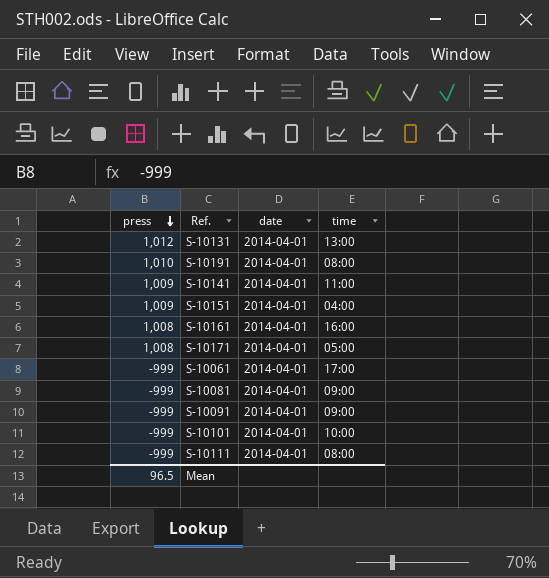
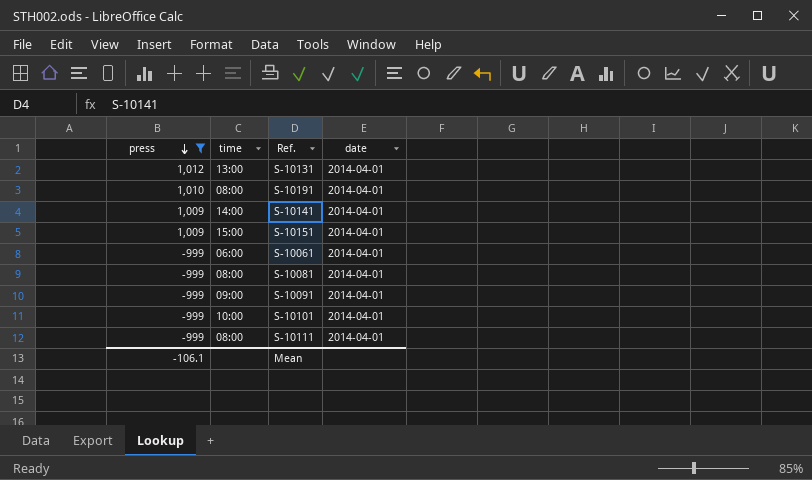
filter: none -> press != 1,008
column time | position: 4 -> 2
S-10141 | time: 11:00 -> 14:00
S-10151 | time: 04:00 -> 15:00
S-10061 | time: 17:00 -> 06:00
S-10081 | time: 09:00 -> 08:00
Mean | press: 96.5 -> -106.1

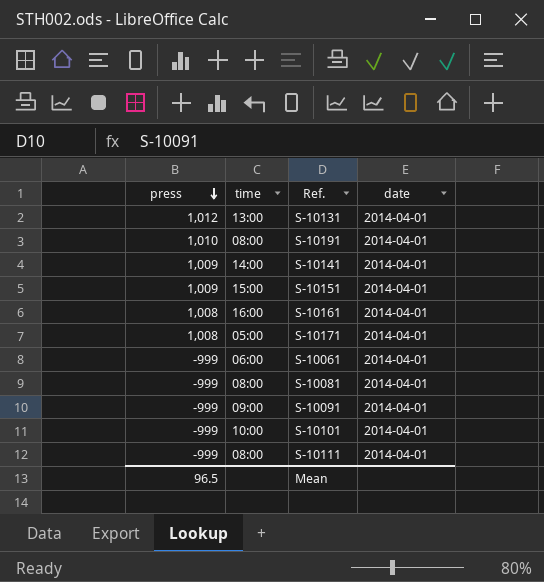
filter: press != 1,008 -> none
Mean | press: -106.1 -> 96.5

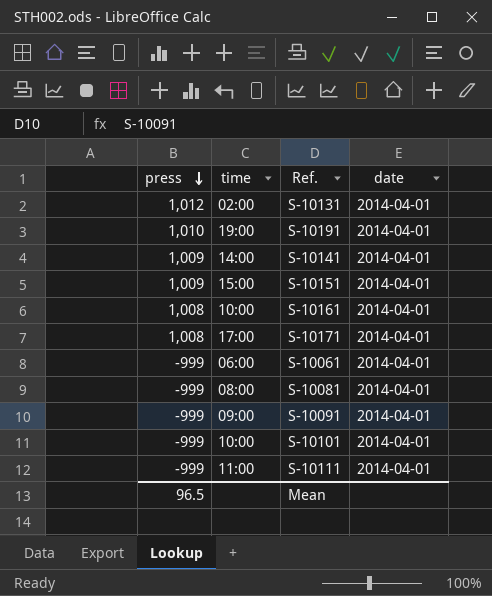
S-10131 | time: 13:00 -> 02:00
S-10191 | time: 08:00 -> 19:00
S-10161 | time: 16:00 -> 10:00
S-10171 | time: 05:00 -> 17:00
S-10111 | time: 08:00 -> 11:00

